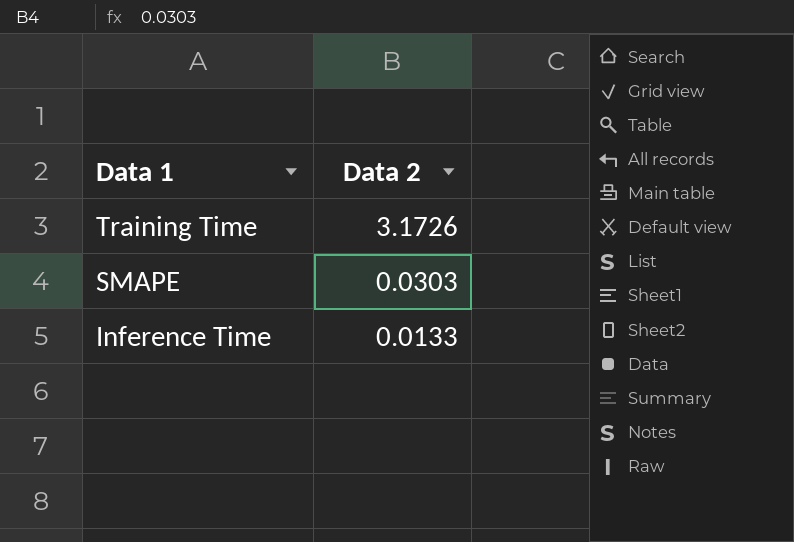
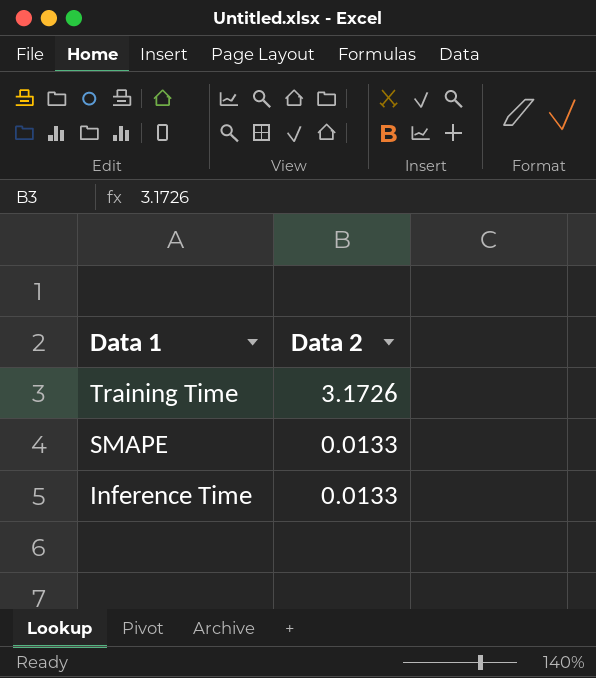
SMAPE | Data 2: 0.0303 -> 0.0133

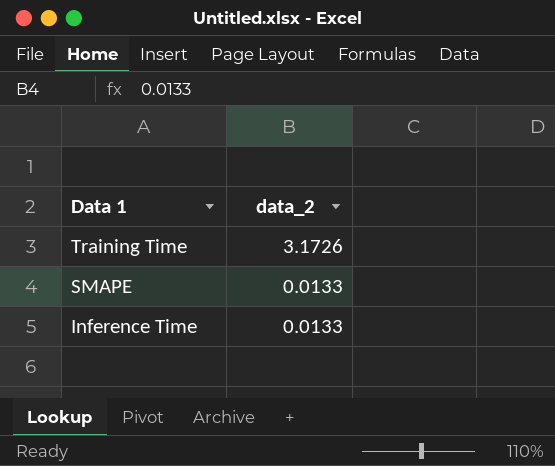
column name: Data 2 -> data_2

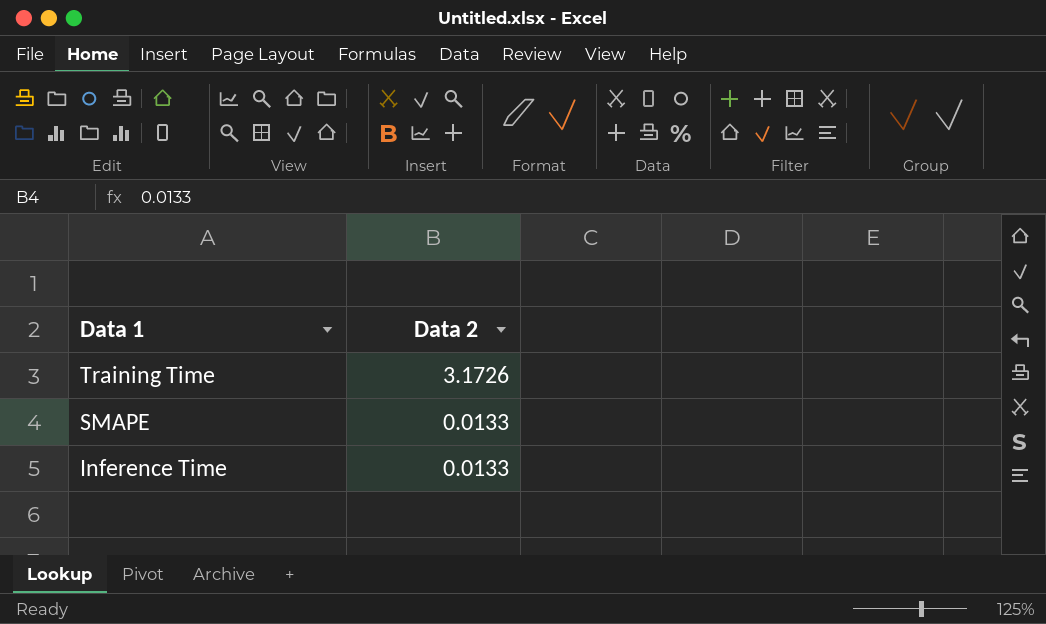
column name: data_2 -> Data 2

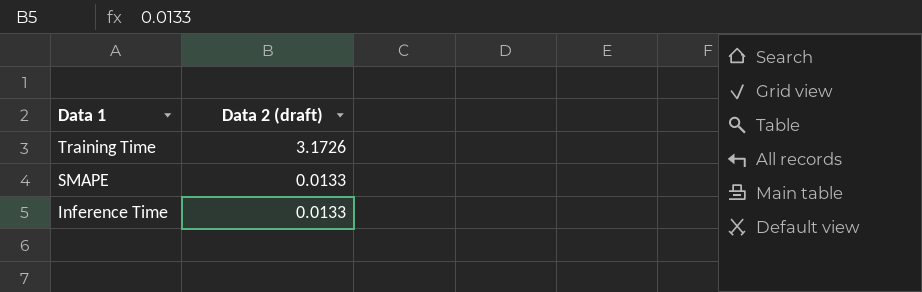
column name: Data 2 -> Data 2 (draft)

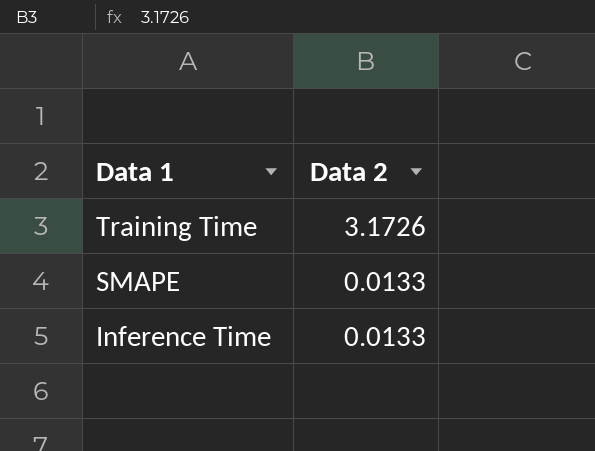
column name: Data 2 (draft) -> Data 2

